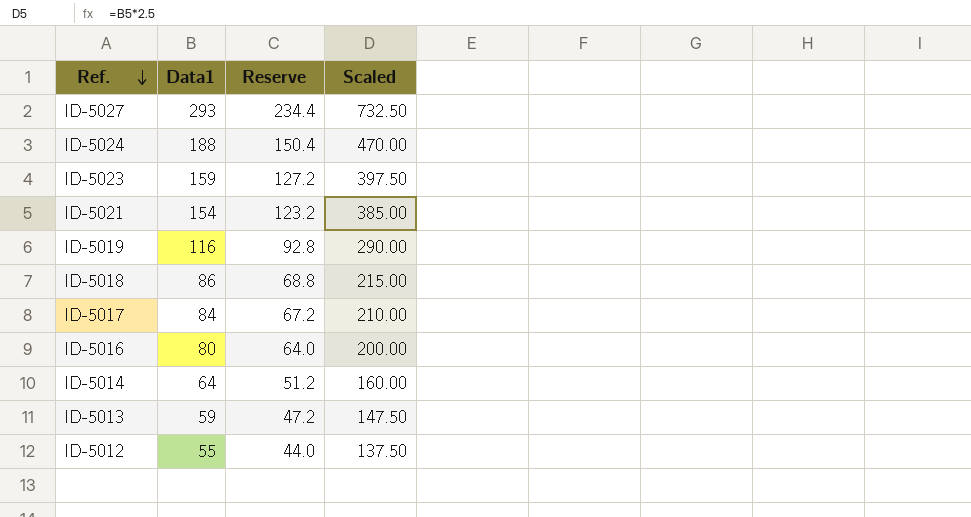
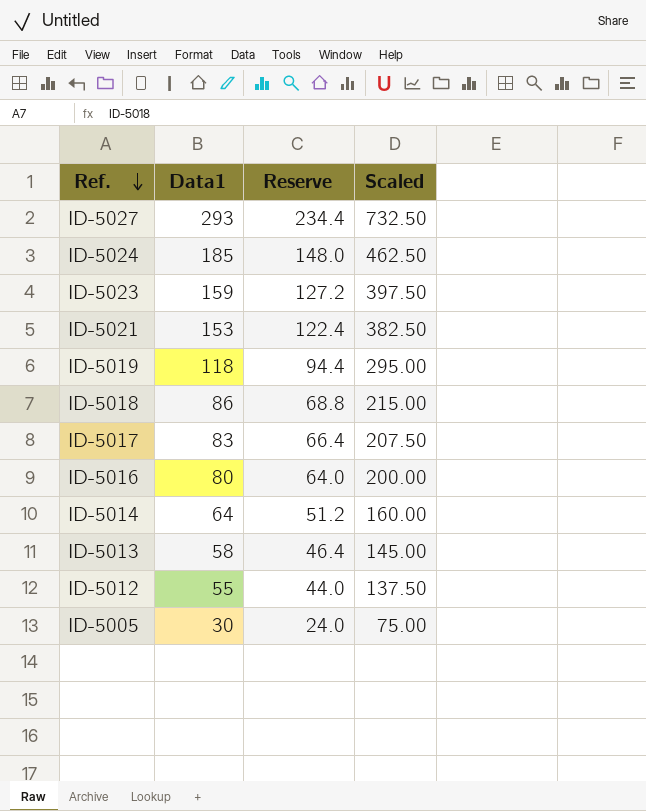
ID-5024 | Data1: 188 -> 185
ID-5024 | Reserve: 150.4 -> 148.0
ID-5024 | Scaled: 470.00 -> 462.50
ID-5021 | Data1: 154 -> 153
ID-5021 | Reserve: 123.2 -> 122.4
ID-5021 | Scaled: 385.00 -> 382.50
ID-5019 | Data1: 116 -> 118
ID-5019 | Reserve: 92.8 -> 94.4
ID-5019 | Scaled: 290.00 -> 295.00
ID-5017 | Data1: 84 -> 83
ID-5017 | Reserve: 67.2 -> 66.4
ID-5017 | Scaled: 210.00 -> 207.50
ID-5013 | Data1: 59 -> 58
ID-5013 | Reserve: 47.2 -> 46.4
ID-5013 | Scaled: 147.50 -> 145.00
row ID-5005: none -> 30 | 24.0 | 75.00

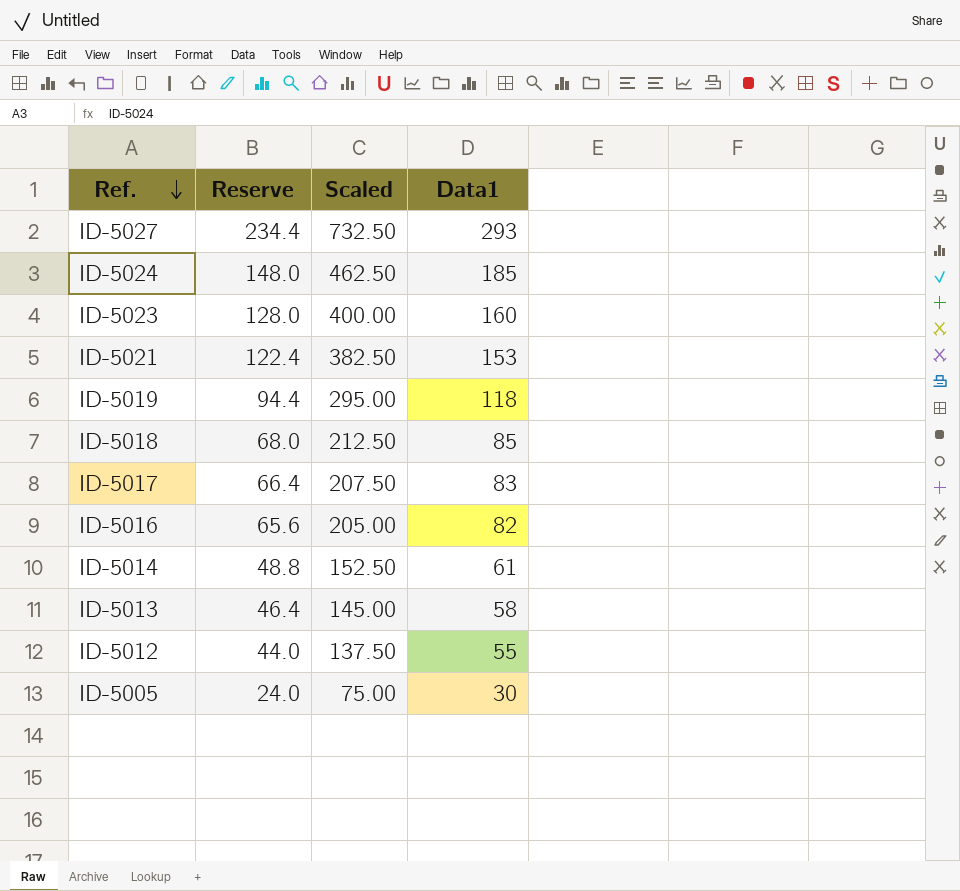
column Data1 | position: 2 -> 4
ID-5023 | Reserve: 127.2 -> 128.0
ID-5023 | Scaled: 397.50 -> 400.00
ID-5023 | Data1: 159 -> 160
ID-5018 | Reserve: 68.8 -> 68.0
ID-5018 | Scaled: 215.00 -> 212.50
ID-5018 | Data1: 86 -> 85
ID-5016 | Reserve: 64.0 -> 65.6
ID-5016 | Scaled: 200.00 -> 205.00
ID-5016 | Data1: 80 -> 82
ID-5014 | Reserve: 51.2 -> 48.8
ID-5014 | Scaled: 160.00 -> 152.50
ID-5014 | Data1: 64 -> 61

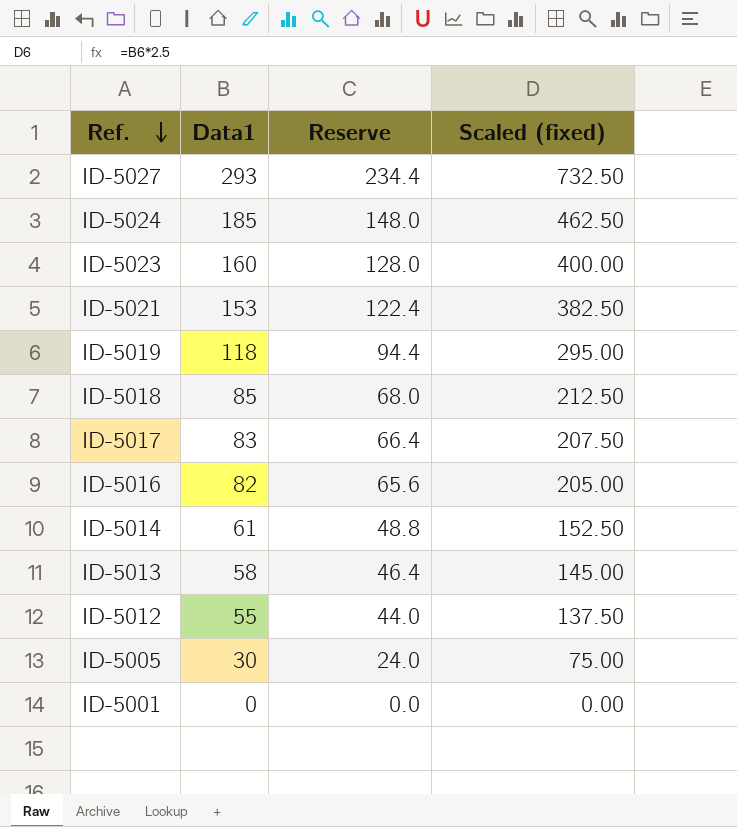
column Data1 | position: 4 -> 2
column name: Scaled -> Scaled (fixed)
row ID-5001: none -> 0 | 0.0 | 0.00

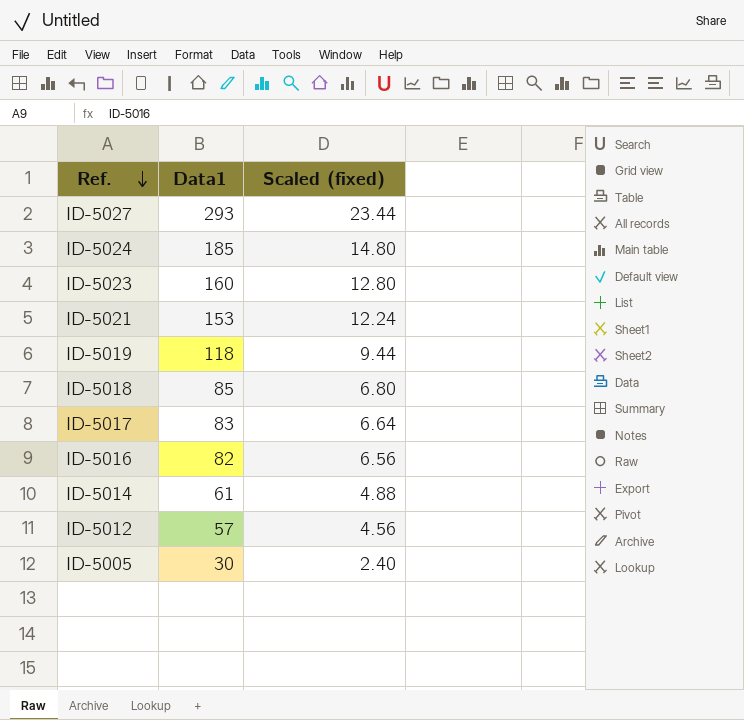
column Reserve | formula: [Data1] * 0.8 -> none
column Scaled (fixed) | formula: [Data1] * 2.5 -> [Data1] * 0.08
row ID-5013: 58 | 46.4 | 145.00 -> none
row ID-5001: 0 | 0.0 | 0.00 -> none
ID-5012 | Data1: 55 -> 57

